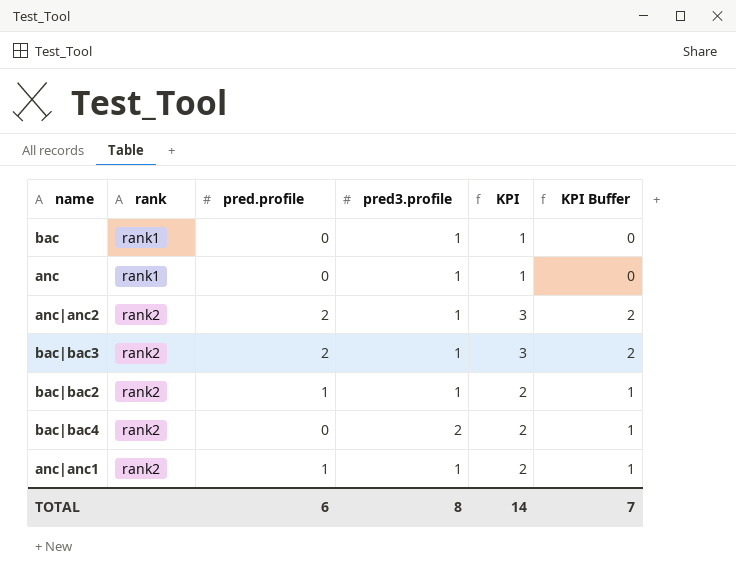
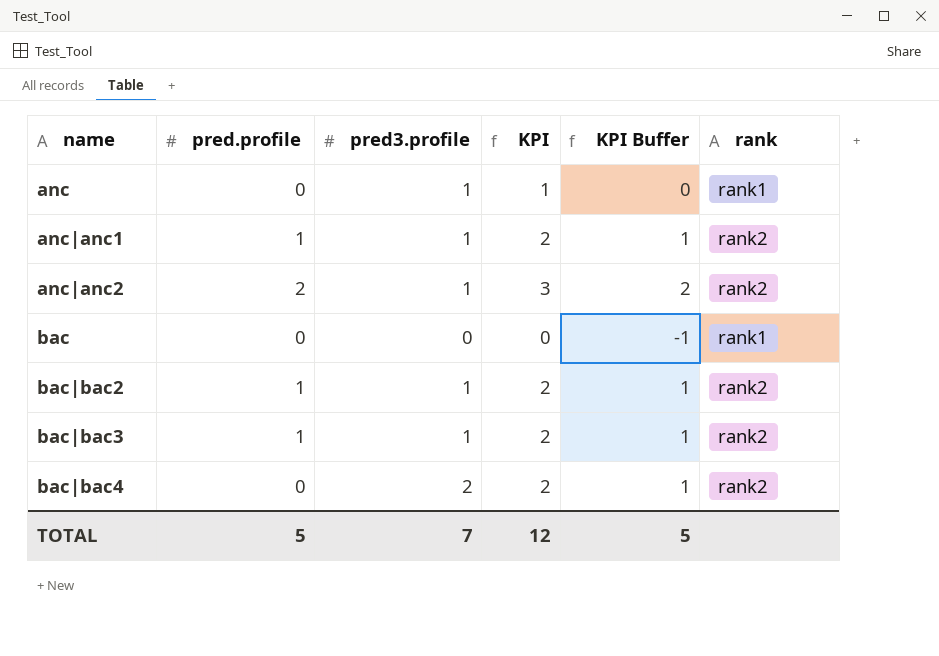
row order: rank ascending -> name ascending
column rank | position: 2 -> 6
bac | pred3.profile: 1 -> 0
bac | KPI: 1 -> 0
bac | KPI Buffer: 0 -> -1
bac|bac3 | pred.profile: 2 -> 1
bac|bac3 | KPI: 3 -> 2
bac|bac3 | KPI Buffer: 2 -> 1
TOTAL | pred.profile: 6 -> 5
TOTAL | pred3.profile: 8 -> 7
TOTAL | KPI: 14 -> 12
TOTAL | KPI Buffer: 7 -> 5

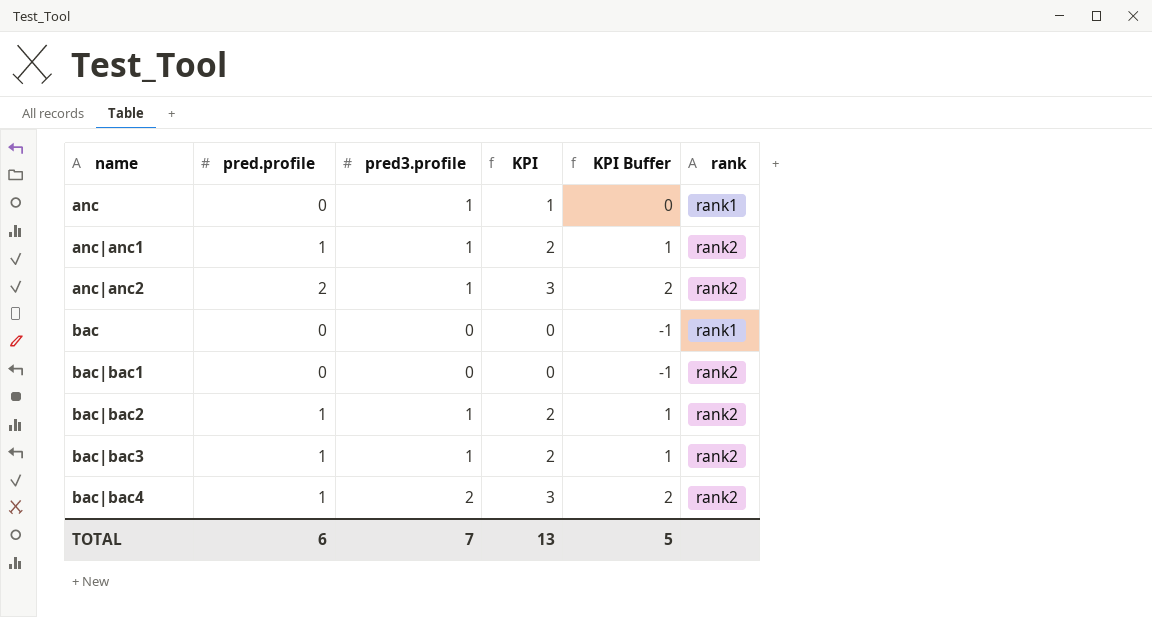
row bac|bac1: none -> 0 | 0 | 0 | -1 | rank2
bac|bac4 | pred.profile: 0 -> 1
bac|bac4 | KPI: 2 -> 3
bac|bac4 | KPI Buffer: 1 -> 2
TOTAL | pred.profile: 5 -> 6
TOTAL | KPI: 12 -> 13

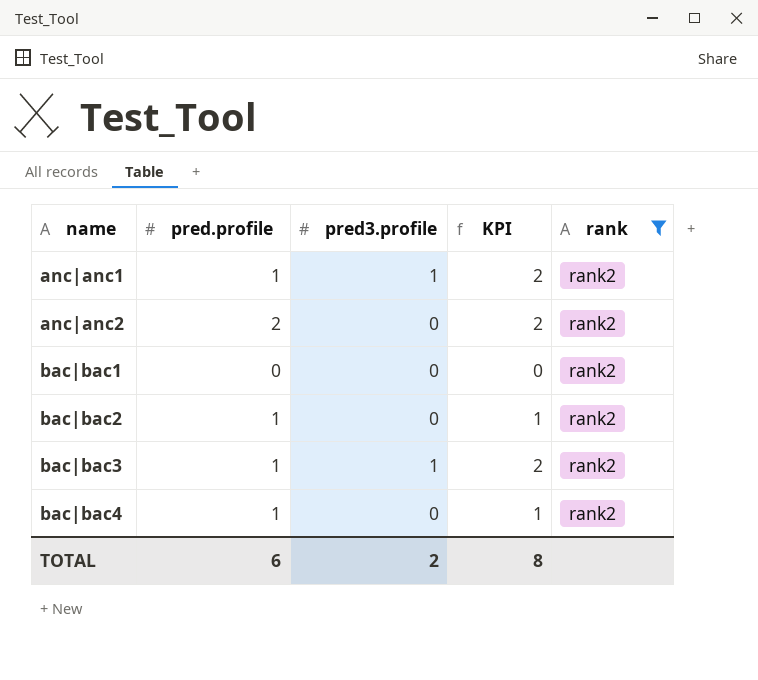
filter: none -> rank = rank2
column KPI Buffer | formula: [KPI] - 1 -> none
anc|anc2 | pred3.profile: 1 -> 0
anc|anc2 | KPI: 3 -> 2
bac|bac2 | pred3.profile: 1 -> 0
bac|bac2 | KPI: 2 -> 1
bac|bac4 | pred3.profile: 2 -> 0
bac|bac4 | KPI: 3 -> 1
TOTAL | pred3.profile: 7 -> 2
TOTAL | KPI: 13 -> 8

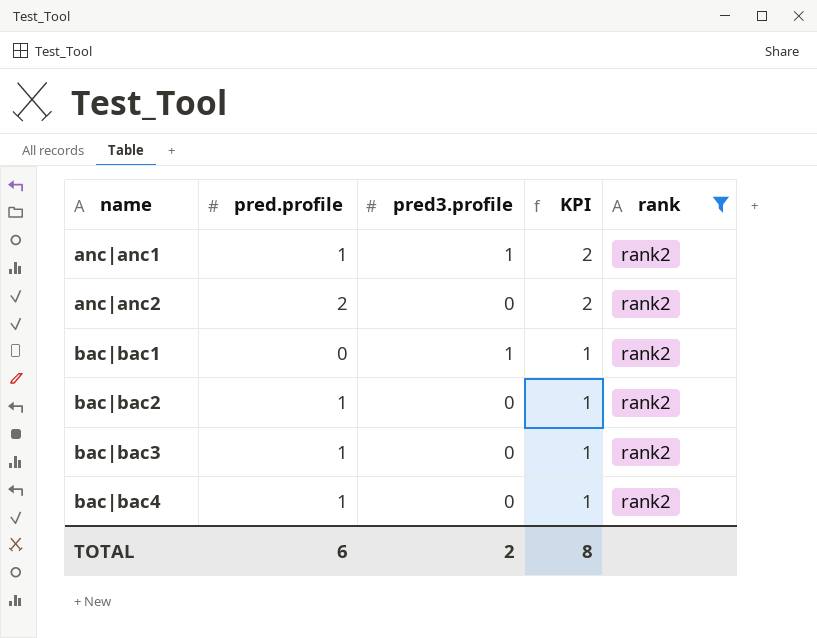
bac|bac1 | pred3.profile: 0 -> 1
bac|bac1 | KPI: 0 -> 1
bac|bac3 | pred3.profile: 1 -> 0
bac|bac3 | KPI: 2 -> 1

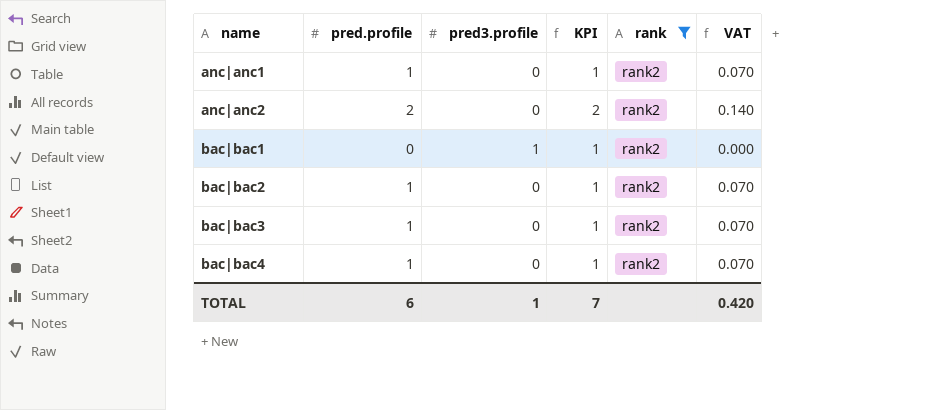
column VAT | formula: none -> [pred.profile] * 0.07
anc|anc1 | pred3.profile: 1 -> 0
anc|anc1 | KPI: 2 -> 1
TOTAL | pred3.profile: 2 -> 1
TOTAL | KPI: 8 -> 7

